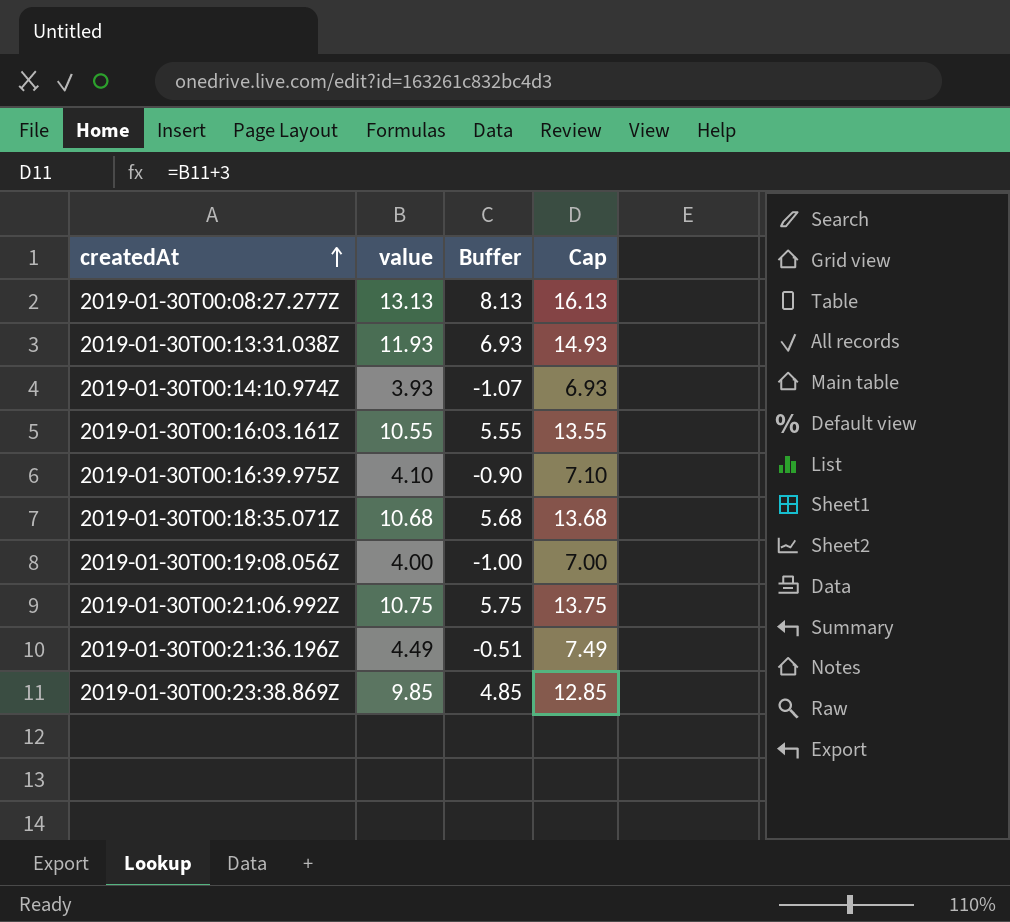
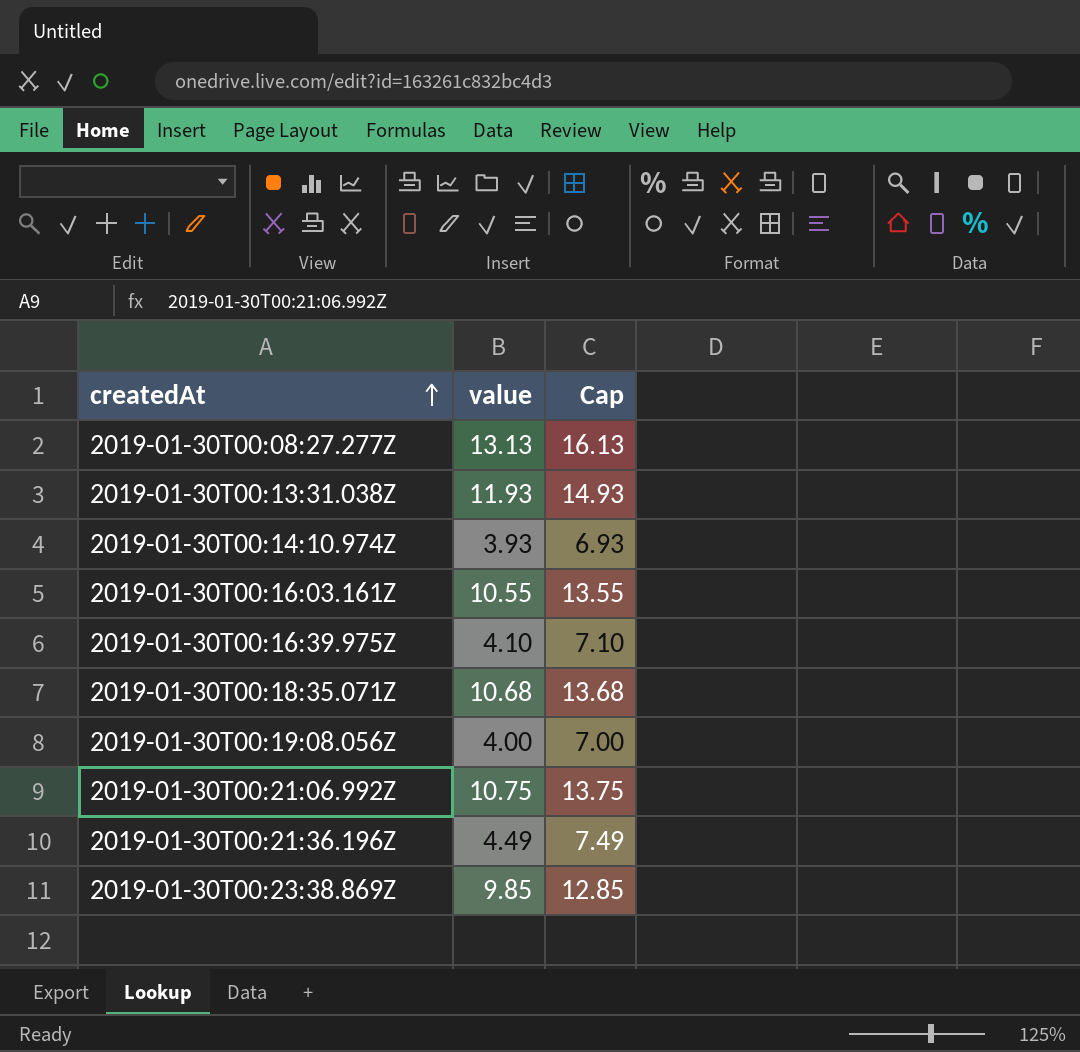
column Buffer | formula: [value] - 5 -> none

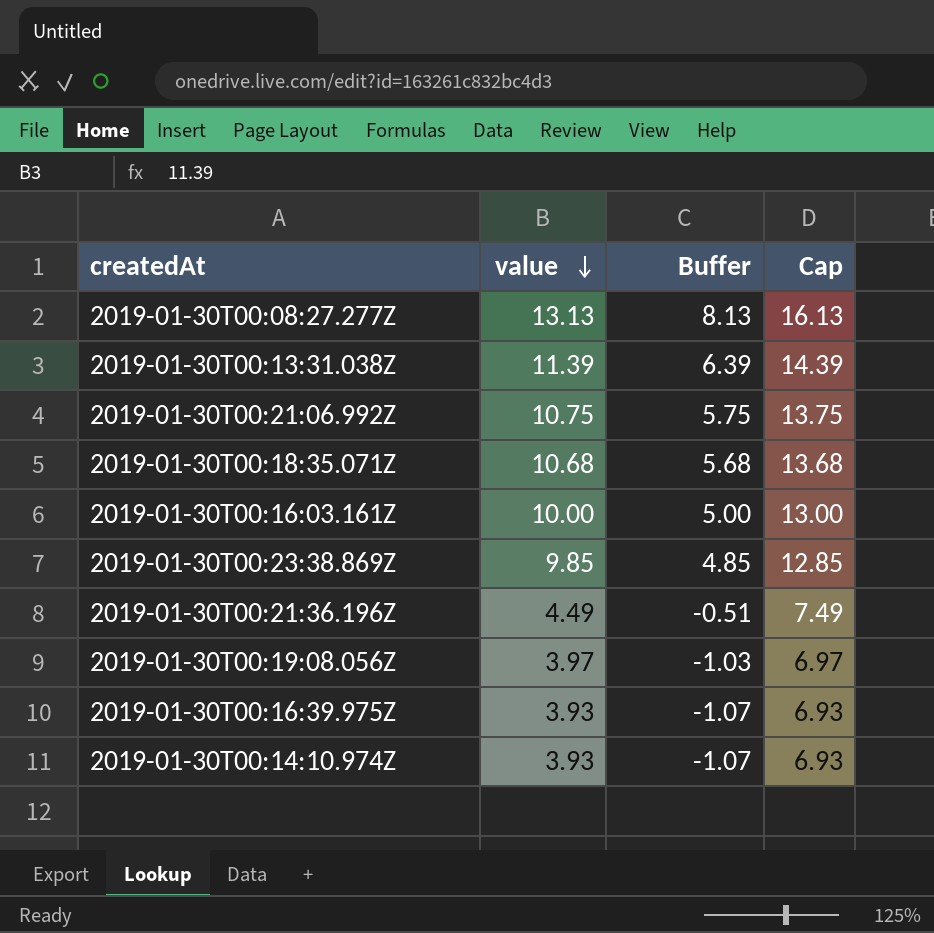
row order: createdAt ascending -> value descending
column Buffer | formula: none -> [value] - 5
2019-01-30T00:13:31.038Z | value: 11.93 -> 11.39
2019-01-30T00:13:31.038Z | Cap: 14.93 -> 14.39
2019-01-30T00:16:03.161Z | value: 10.55 -> 10.00
2019-01-30T00:16:03.161Z | Cap: 13.55 -> 13.00
2019-01-30T00:19:08.056Z | value: 4.00 -> 3.97
2019-01-30T00:19:08.056Z | Cap: 7.00 -> 6.97
2019-01-30T00:16:39.975Z | value: 4.10 -> 3.93
2019-01-30T00:16:39.975Z | Cap: 7.10 -> 6.93

